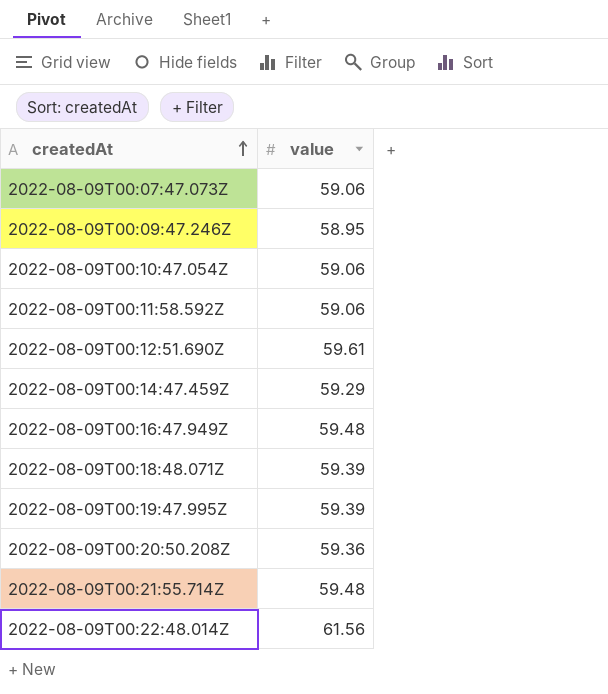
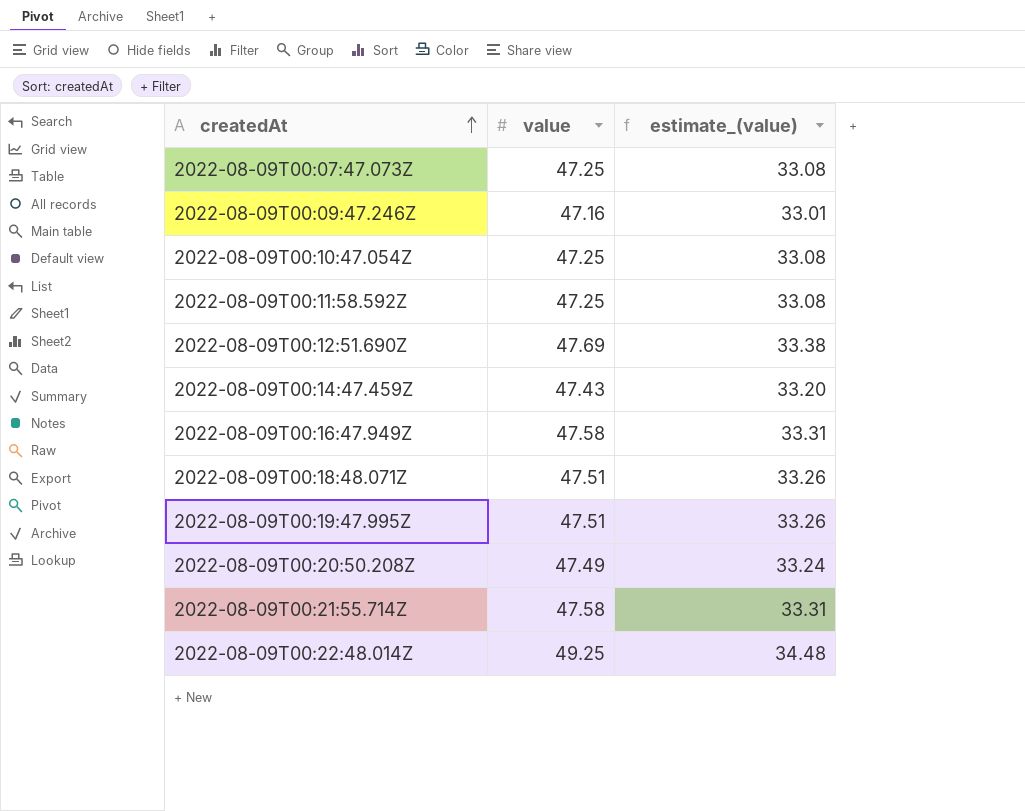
column estimate_(value) | formula: none -> [value] * 0.7
2022-08-09T00:07:47.073Z | value: 59.06 -> 47.25
2022-08-09T00:09:47.246Z | value: 58.95 -> 47.16
2022-08-09T00:10:47.054Z | value: 59.06 -> 47.25
2022-08-09T00:11:58.592Z | value: 59.06 -> 47.25
2022-08-09T00:12:51.690Z | value: 59.61 -> 47.69
2022-08-09T00:14:47.459Z | value: 59.29 -> 47.43
2022-08-09T00:16:47.949Z | value: 59.48 -> 47.58
2022-08-09T00:18:48.071Z | value: 59.39 -> 47.51
2022-08-09T00:19:47.995Z | value: 59.39 -> 47.51
2022-08-09T00:20:50.208Z | value: 59.36 -> 47.49
2022-08-09T00:21:55.714Z | value: 59.48 -> 47.58
2022-08-09T00:22:48.014Z | value: 61.56 -> 49.25

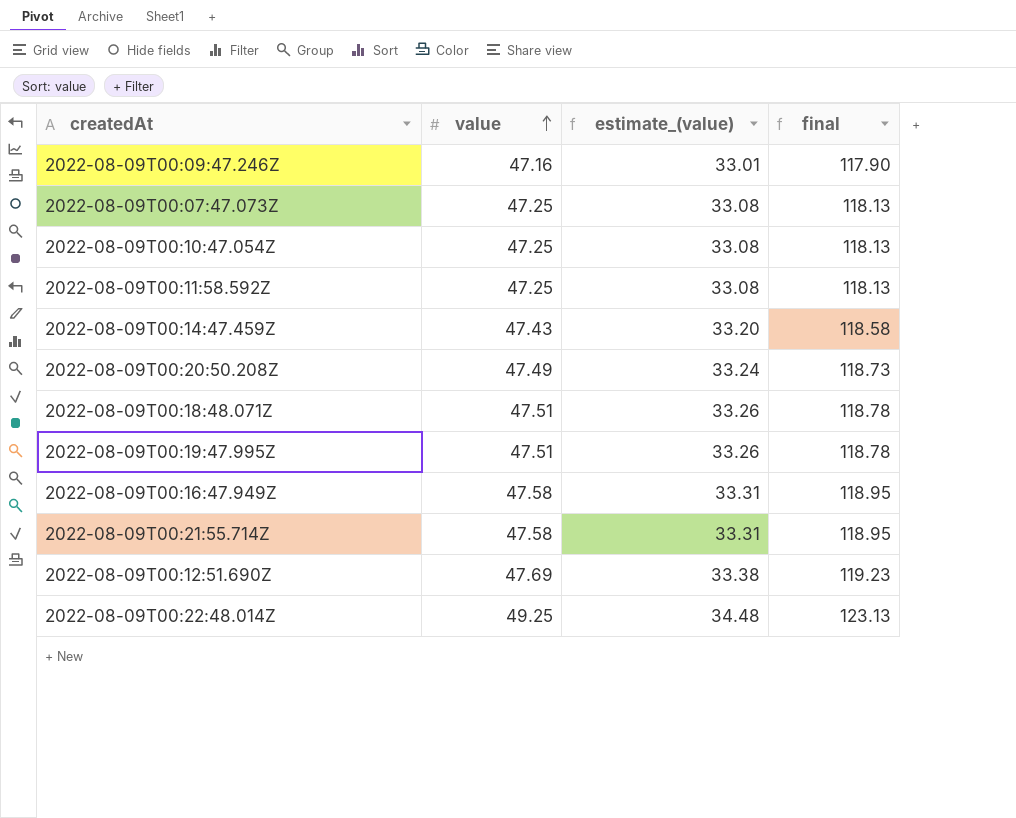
row order: createdAt ascending -> value ascending
column final | formula: none -> [value] * 2.5

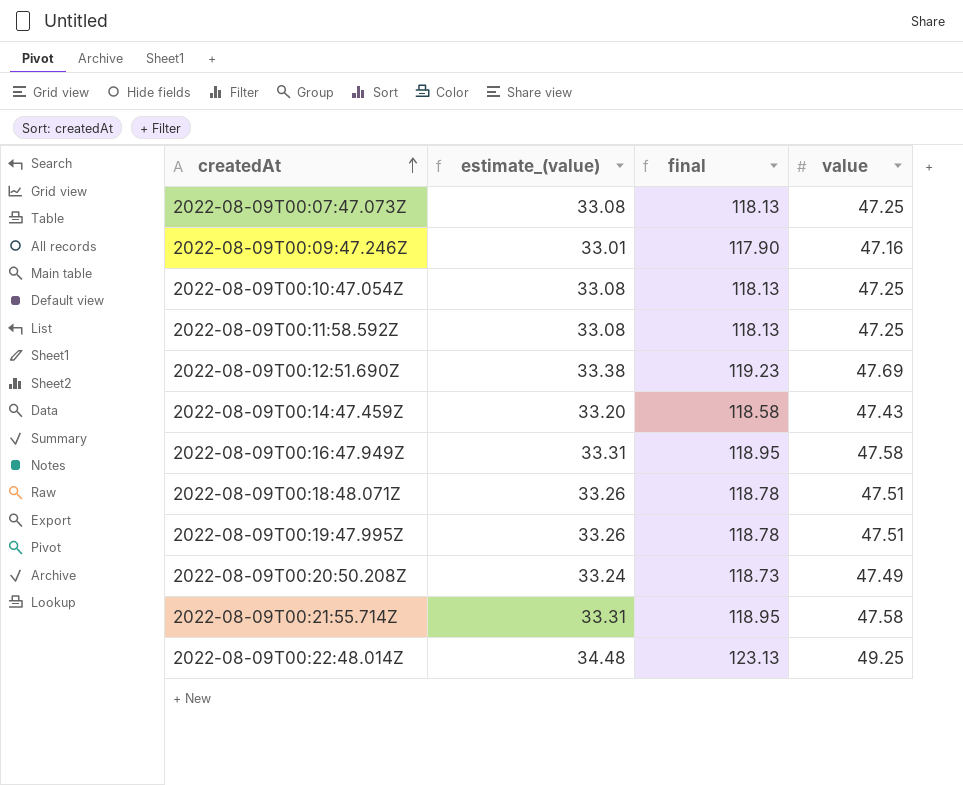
row order: value ascending -> createdAt ascending
column value | position: 2 -> 4

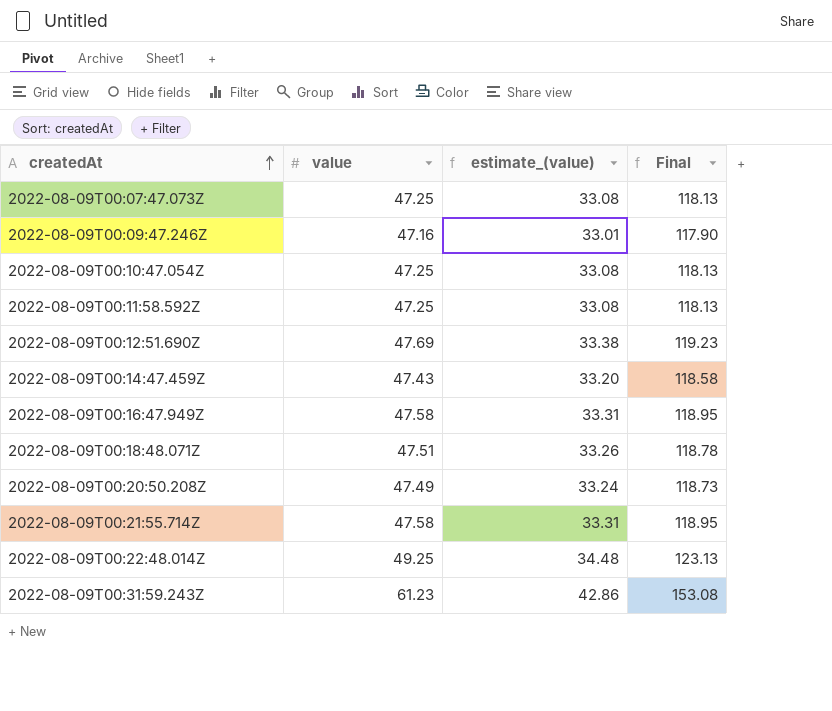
column value | position: 4 -> 2
column name: final -> Final
row 2022-08-09T00:19:47.995Z: 33.26 | 118.78 | 47.51 -> none
row 2022-08-09T00:31:59.243Z: none -> 61.23 | 42.86 | 153.08

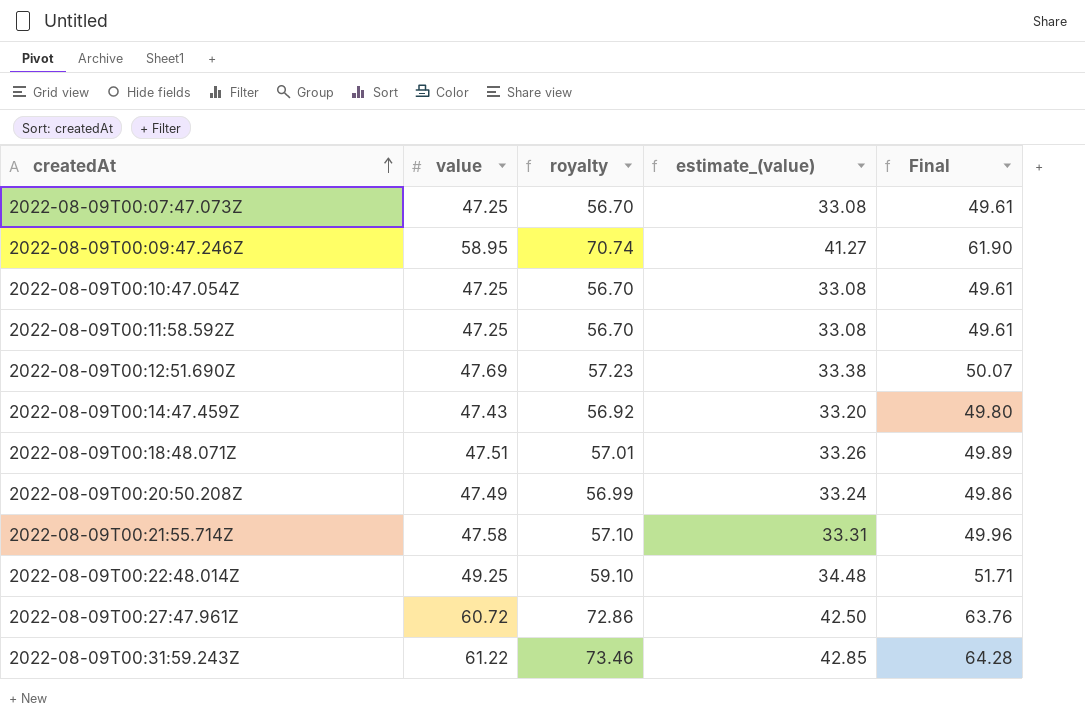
column royalty | formula: none -> [value] * 1.2
column Final | formula: [value] * 2.5 -> [value] * 1.05
row 2022-08-09T00:16:47.949Z: 47.58 | 33.31 | 118.95 -> none
2022-08-09T00:09:47.246Z | value: 47.16 -> 58.95
2022-08-09T00:09:47.246Z | estimate_(value): 33.01 -> 41.27
row 2022-08-09T00:27:47.961Z: none -> 60.72 | 72.86 | 42.50 | 63.76
2022-08-09T00:31:59.243Z | value: 61.23 -> 61.22
2022-08-09T00:31:59.243Z | estimate_(value): 42.86 -> 42.85

